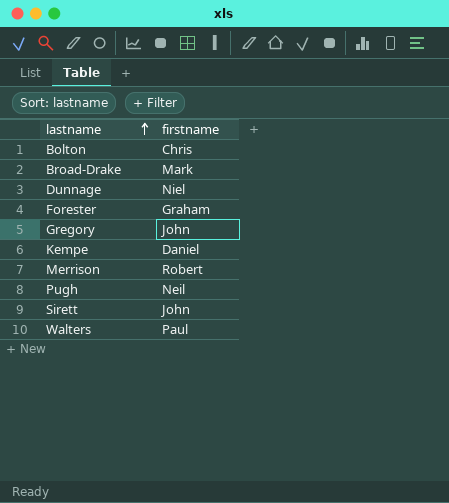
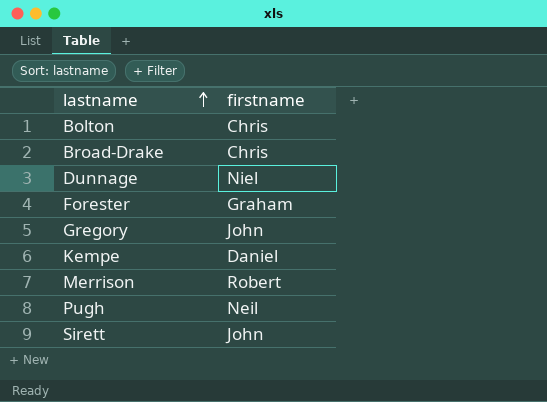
row Walters: Paul -> none
Broad-Drake | firstname: Mark -> Chris

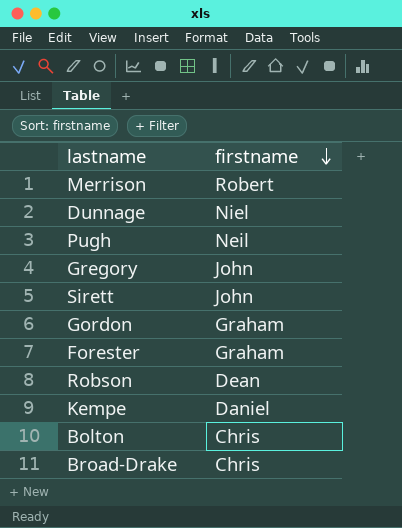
row order: lastname ascending -> firstname descending
row Gordon: none -> Graham
row Robson: none -> Dean

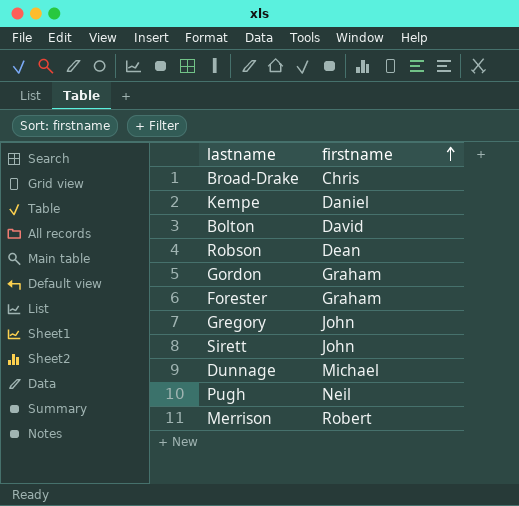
row order: firstname descending -> firstname ascending
Bolton | firstname: Chris -> David
Dunnage | firstname: Niel -> Michael

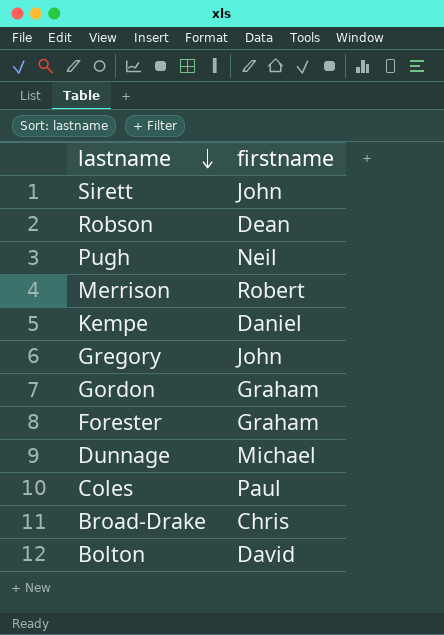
row order: firstname ascending -> lastname descending
row Coles: none -> Paul

